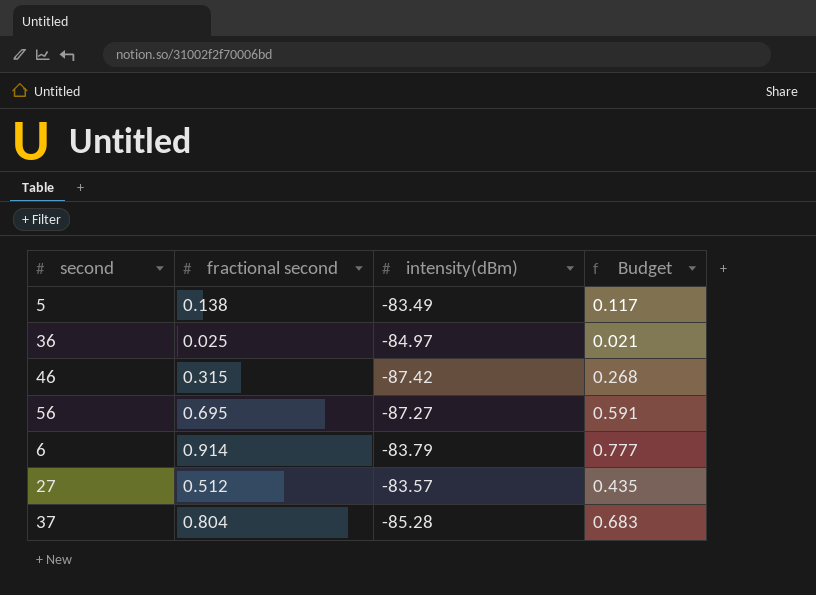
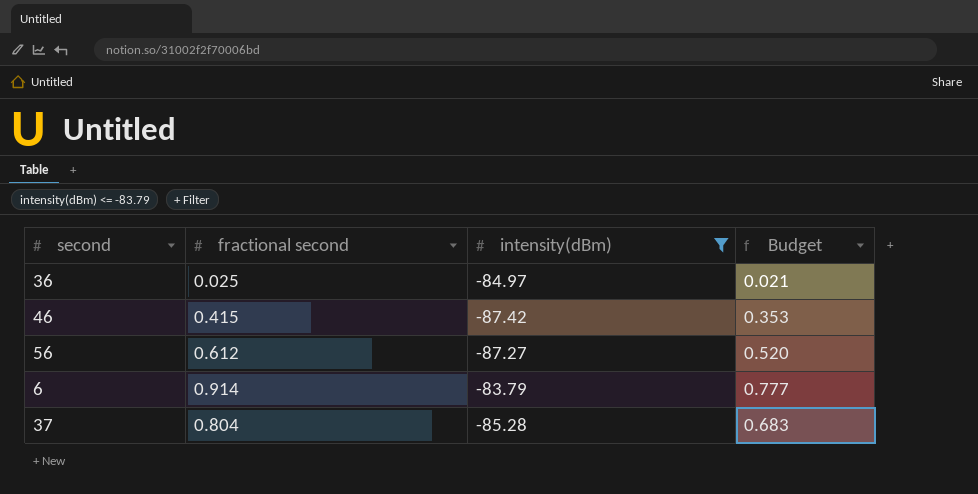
filter: none -> intensity(dBm) <= -83.79
46 | fractional second: 0.315 -> 0.415
46 | Budget: 0.268 -> 0.353
56 | fractional second: 0.695 -> 0.612
56 | Budget: 0.591 -> 0.520

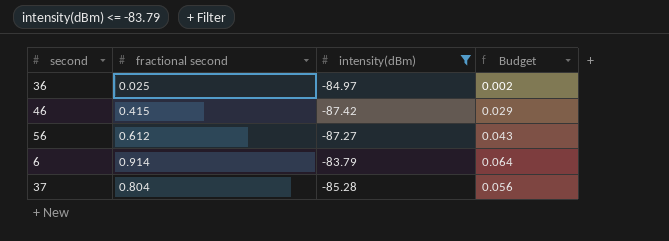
column Budget | formula: [fractional second] * 0.85 -> [fractional second] * 0.07

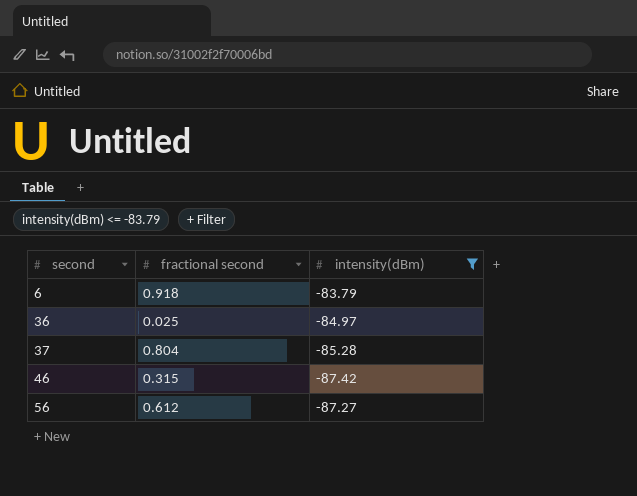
row order: none -> second ascending
column Budget | formula: [fractional second] * 0.07 -> none
6 | fractional second: 0.914 -> 0.918
46 | fractional second: 0.415 -> 0.315

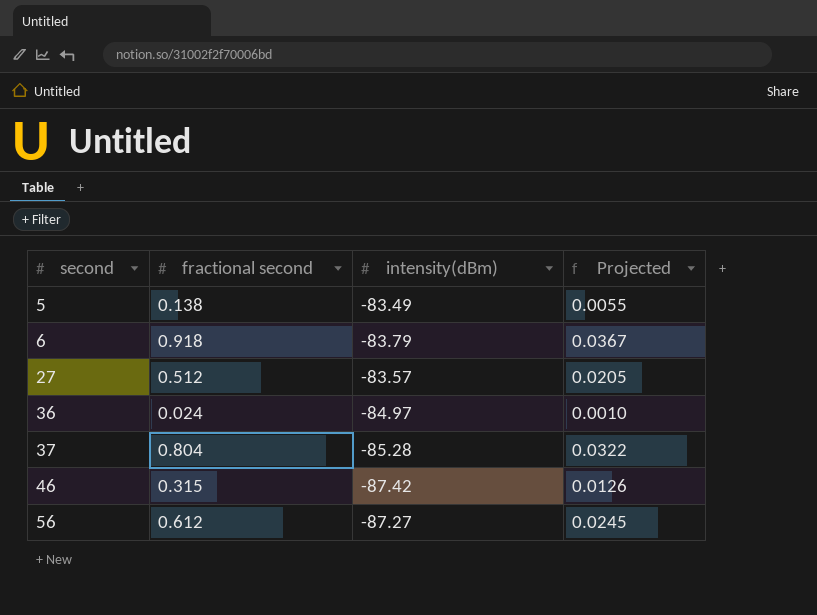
filter: intensity(dBm) <= -83.79 -> none
column Projected | formula: none -> [fractional second] * 0.04
36 | fractional second: 0.025 -> 0.024

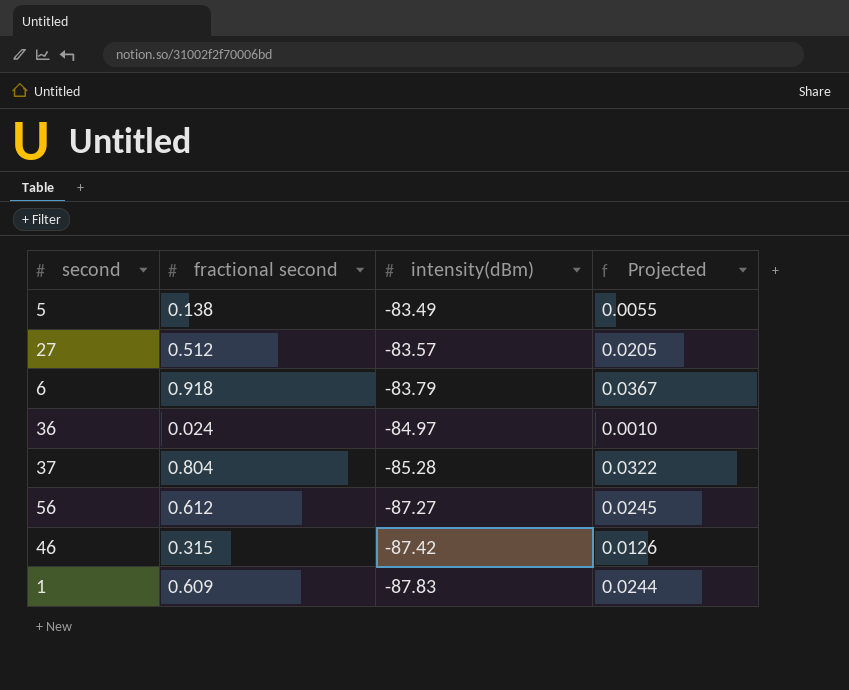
row order: second ascending -> intensity(dBm) descending
row 1: none -> 0.609 | -87.83 | 0.0244

